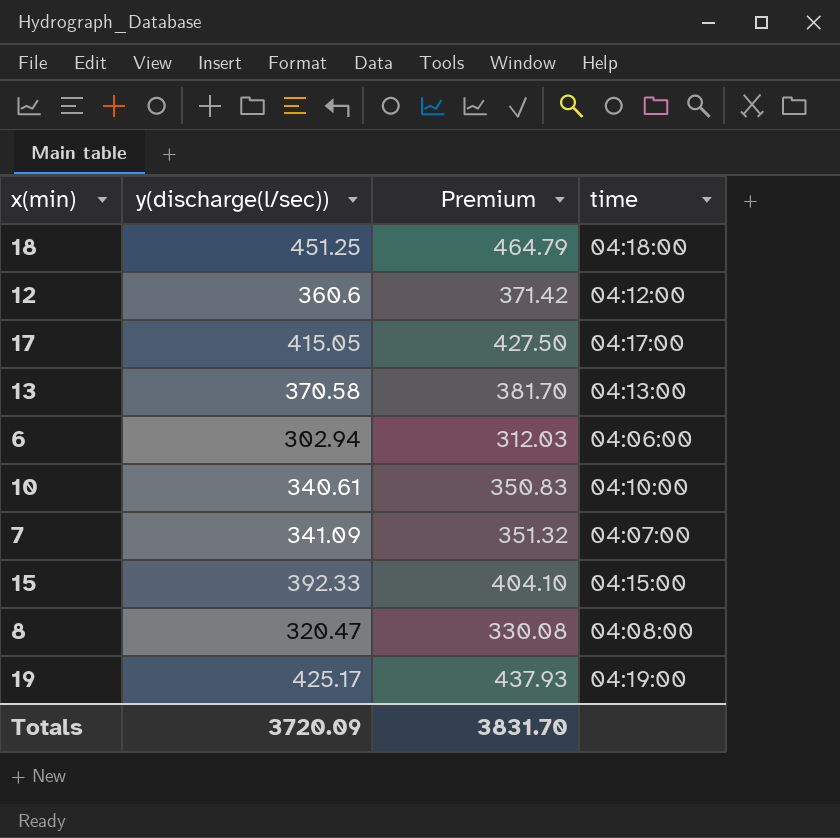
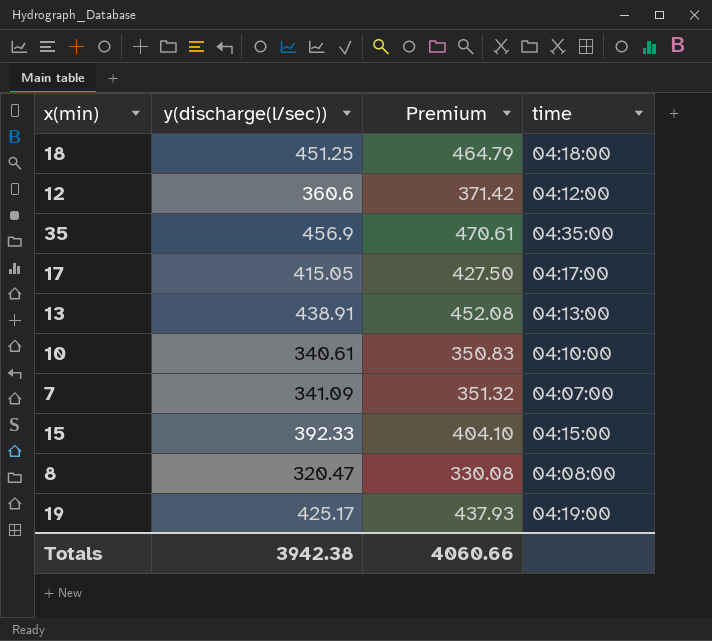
row 6: 302.94 | 312.03 | 04:06:00 -> none
row 35: none -> 456.9 | 470.61 | 04:35:00
13 | y(discharge(l/sec)): 370.58 -> 438.91
13 | Premium: 381.70 -> 452.08
Totals | y(discharge(l/sec)): 3720.09 -> 3942.38
Totals | Premium: 3831.70 -> 4060.66

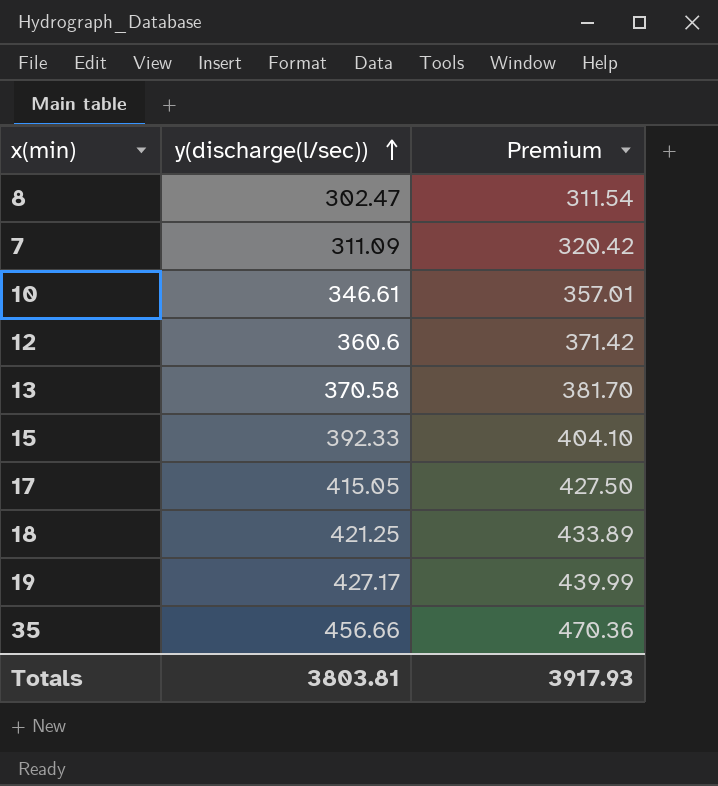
row order: none -> y(discharge(l/sec)) ascending
column time | position: 4 -> none
8 | y(discharge(l/sec)): 320.47 -> 302.47
8 | Premium: 330.08 -> 311.54
7 | y(discharge(l/sec)): 341.09 -> 311.09
7 | Premium: 351.32 -> 320.42
10 | y(discharge(l/sec)): 340.61 -> 346.61
10 | Premium: 350.83 -> 357.01
13 | y(discharge(l/sec)): 438.91 -> 370.58
13 | Premium: 452.08 -> 381.70
18 | y(discharge(l/sec)): 451.25 -> 421.25
18 | Premium: 464.79 -> 433.89
19 | y(discharge(l/sec)): 425.17 -> 427.17
19 | Premium: 437.93 -> 439.99
35 | y(discharge(l/sec)): 456.9 -> 456.66
35 | Premium: 470.61 -> 470.36
Totals | y(discharge(l/sec)): 3942.38 -> 3803.81
Totals | Premium: 4060.66 -> 3917.93

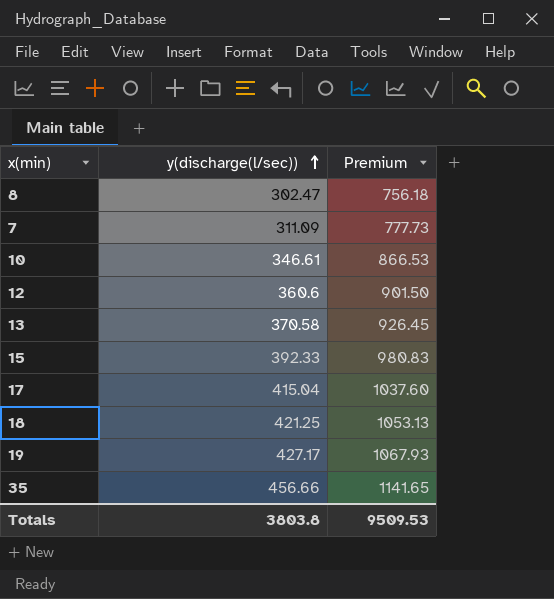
column Premium | formula: [y(discharge(l/sec))] * 1.03 -> [y(discharge(l/sec))] * 2.5
17 | y(discharge(l/sec)): 415.05 -> 415.04
Totals | y(discharge(l/sec)): 3803.81 -> 3803.8
Totals | Premium: 3917.93 -> 9509.53

